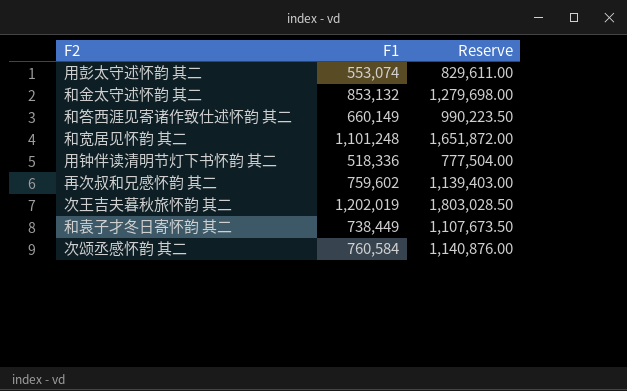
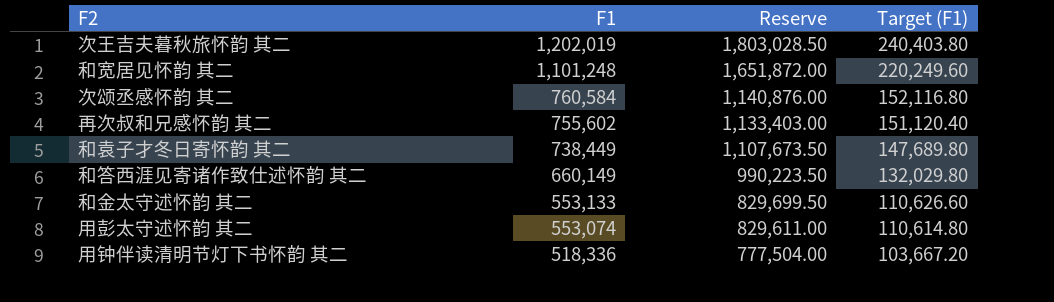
row order: none -> F1 descending
column Target (F1) | formula: none -> [F1] * 0.2
再次叔和兄感怀韵 其二 | F1: 759,602 -> 755,602
再次叔和兄感怀韵 其二 | Reserve: 1,139,403.00 -> 1,133,403.00
和金太守述怀韵 其二 | F1: 853,132 -> 553,133
和金太守述怀韵 其二 | Reserve: 1,279,698.00 -> 829,699.50

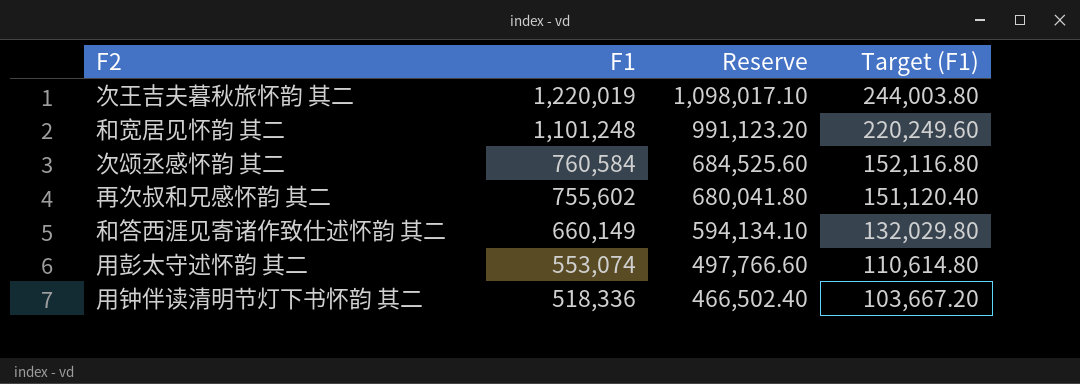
column Reserve | formula: [F1] * 1.5 -> [F1] * 0.9
row 和袁子才冬日寄怀韵 其二: 738,449 | 1,107,673.50 | 147,689.80 -> none
row 和金太守述怀韵 其二: 553,133 | 829,699.50 | 110,626.60 -> none
次王吉夫暮秋旅怀韵 其二 | F1: 1,202,019 -> 1,220,019
次王吉夫暮秋旅怀韵 其二 | Target (F1): 240,403.80 -> 244,003.80

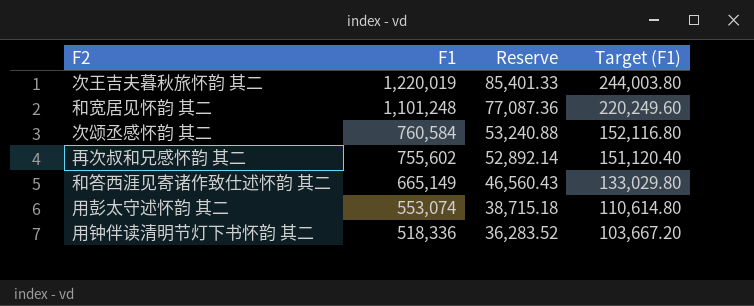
column Reserve | formula: [F1] * 0.9 -> [F1] * 0.07
和答西涯见寄诸作致仕述怀韵 其二 | F1: 660,149 -> 665,149
和答西涯见寄诸作致仕述怀韵 其二 | Target (F1): 132,029.80 -> 133,029.80

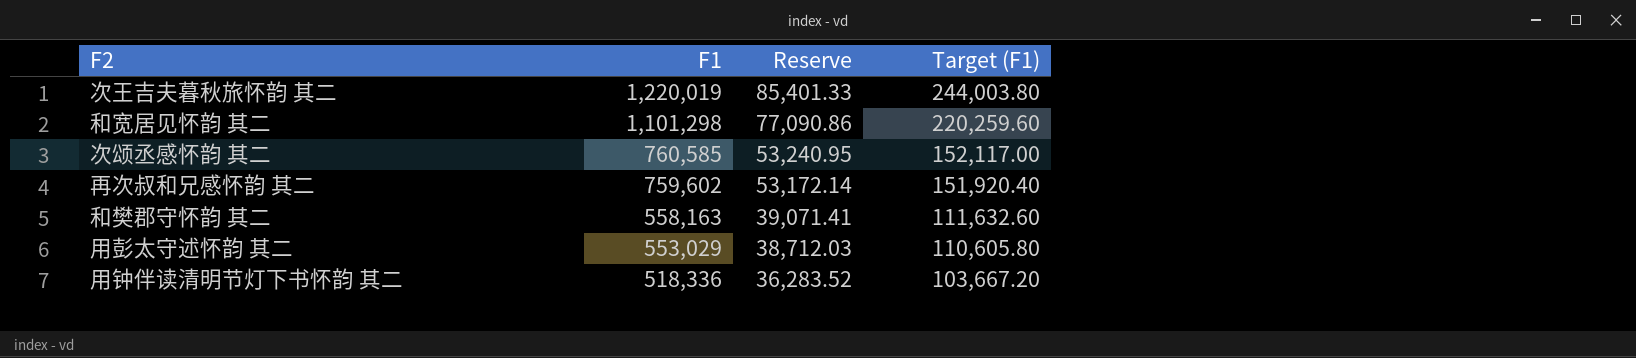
row 和答西涯见寄诸作致仕述怀韵 其二: 665,149 | 46,560.43 | 133,029.80 -> none
和宽居见怀韵 其二 | F1: 1,101,248 -> 1,101,298
和宽居见怀韵 其二 | Reserve: 77,087.36 -> 77,090.86
和宽居见怀韵 其二 | Target (F1): 220,249.60 -> 220,259.60
次颂丞感怀韵 其二 | F1: 760,584 -> 760,585
次颂丞感怀韵 其二 | Reserve: 53,240.88 -> 53,240.95
次颂丞感怀韵 其二 | Target (F1): 152,116.80 -> 152,117.00
再次叔和兄感怀韵 其二 | F1: 755,602 -> 759,602
再次叔和兄感怀韵 其二 | Reserve: 52,892.14 -> 53,172.14
再次叔和兄感怀韵 其二 | Target (F1): 151,120.40 -> 151,920.40
row 和樊郡守怀韵 其二: none -> 558,163 | 39,071.41 | 111,632.60
用彭太守述怀韵 其二 | F1: 553,074 -> 553,029
用彭太守述怀韵 其二 | Reserve: 38,715.18 -> 38,712.03
用彭太守述怀韵 其二 | Target (F1): 110,614.80 -> 110,605.80

